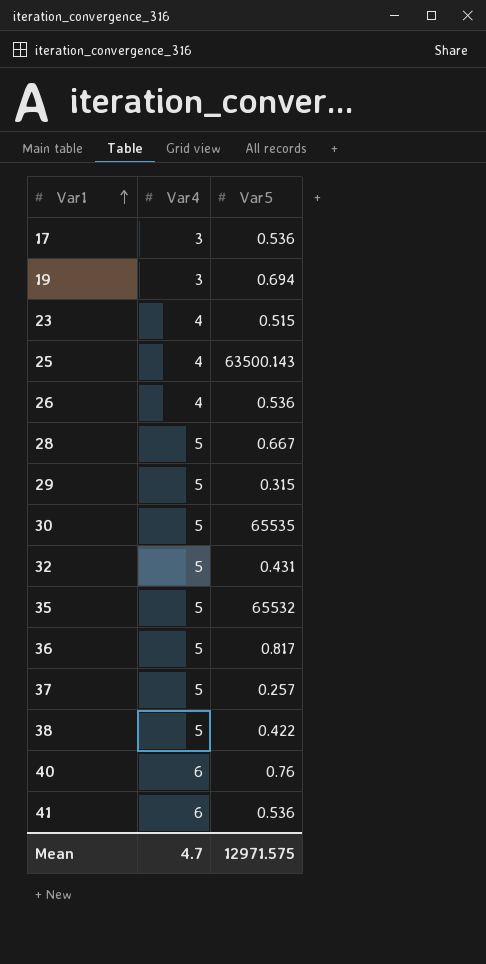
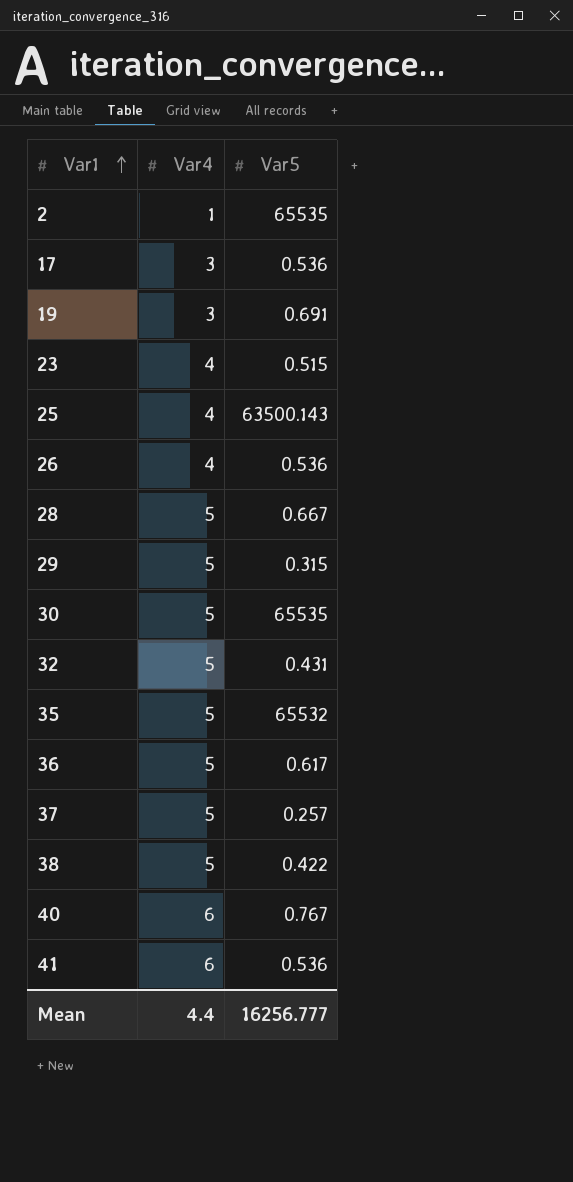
row 2: none -> 1 | 65535
19 | Var5: 0.694 -> 0.691
36 | Var5: 0.817 -> 0.617
40 | Var5: 0.76 -> 0.767
Mean | Var4: 4.7 -> 4.4
Mean | Var5: 12971.575 -> 16256.777

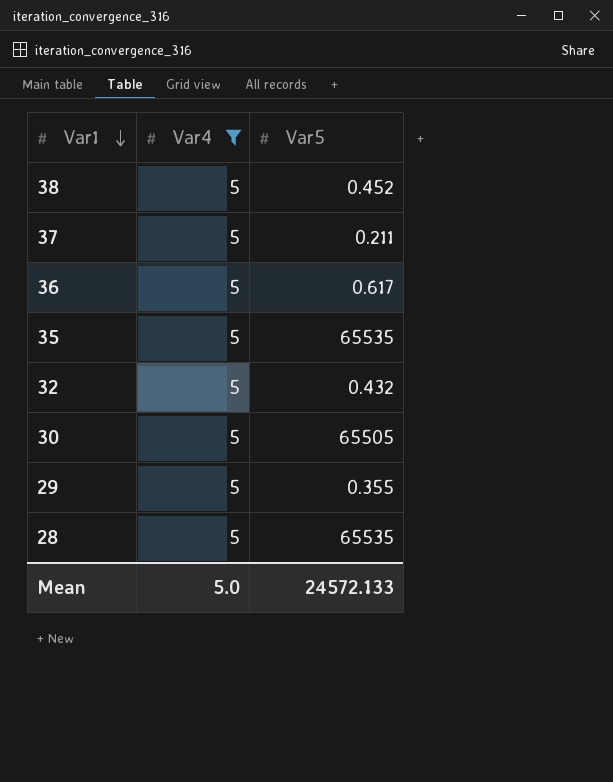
filter: none -> Var4 = 5
row order: Var1 ascending -> Var1 descending
38 | Var5: 0.422 -> 0.452
37 | Var5: 0.257 -> 0.211
35 | Var5: 65532 -> 65535
32 | Var5: 0.431 -> 0.432
30 | Var5: 65535 -> 65505
29 | Var5: 0.315 -> 0.355
28 | Var5: 0.667 -> 65535
Mean | Var4: 4.4 -> 5.0
Mean | Var5: 16256.777 -> 24572.133

